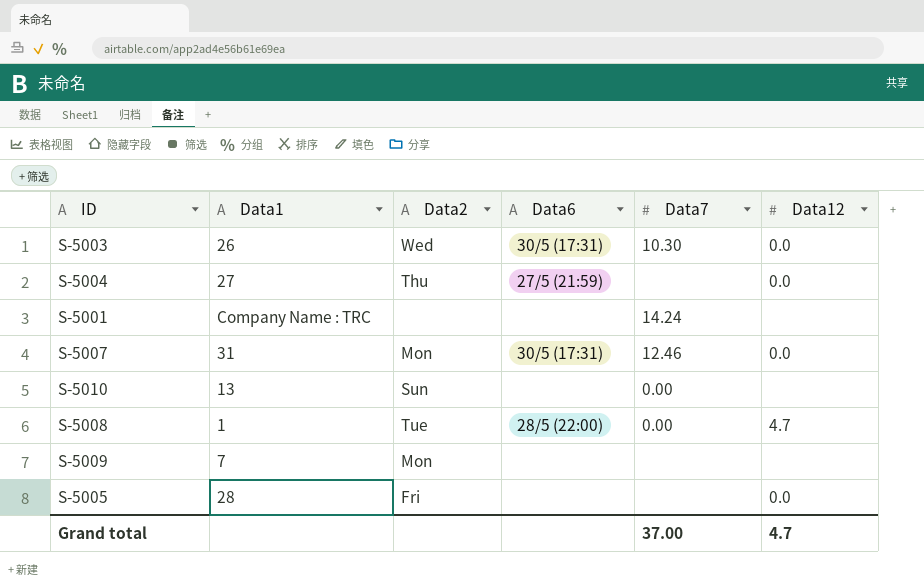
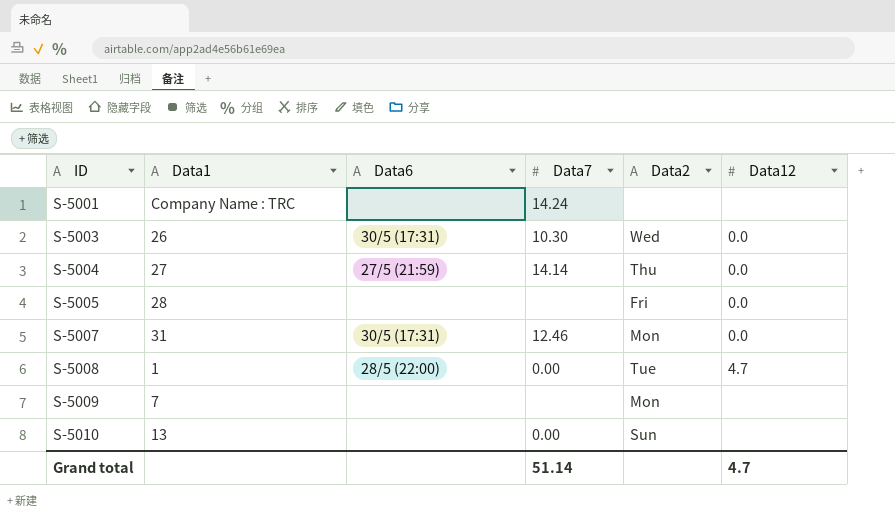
row order: none -> ID ascending
column Data2 | position: 3 -> 5
S-5004 | Data7: none -> 14.14
Grand total | Data7: 37.00 -> 51.14

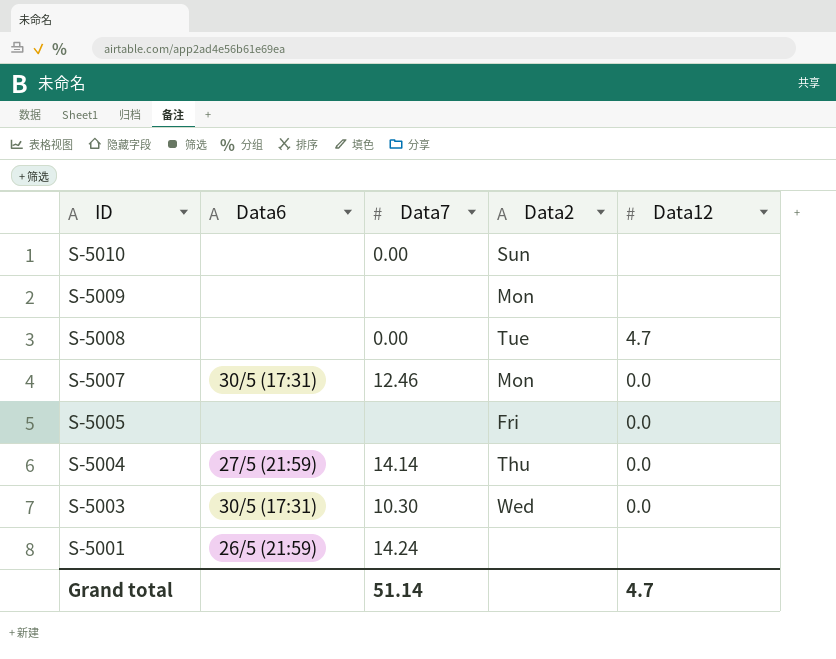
row order: ID ascending -> ID descending
column Data1 | position: 2 -> none
S-5008 | Data6: 28/5 (22:00) -> none
S-5001 | Data6: none -> 26/5 (21:59)

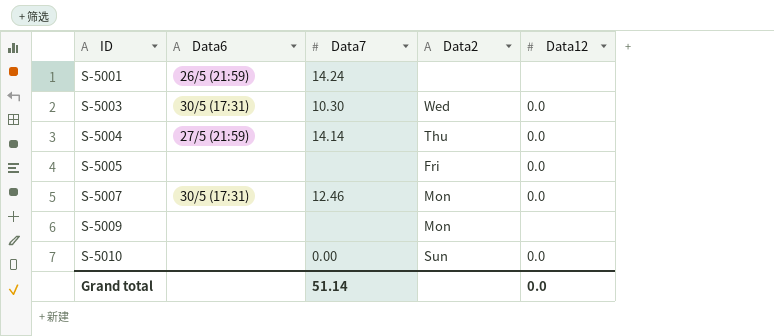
row order: ID descending -> ID ascending
row S-5008: none | 0.00 | Tue | 4.7 -> none
S-5010 | Data12: none -> 0.0
Grand total | Data12: 4.7 -> 0.0

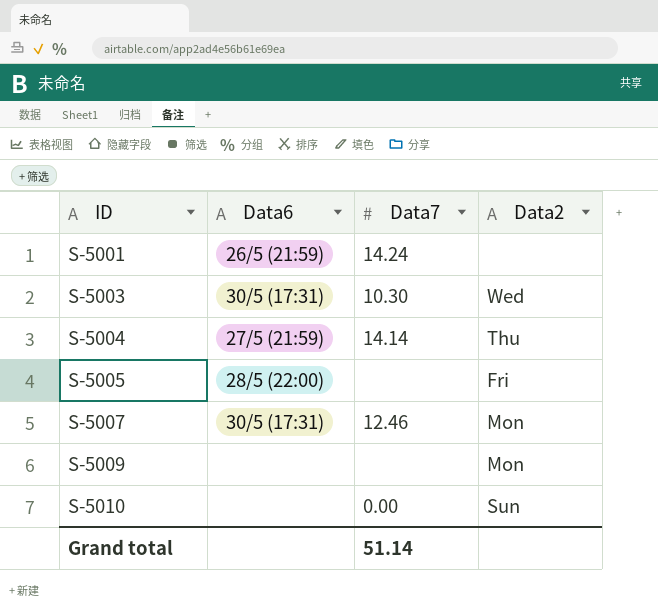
column Data12 | position: 5 -> none
S-5005 | Data6: none -> 28/5 (22:00)

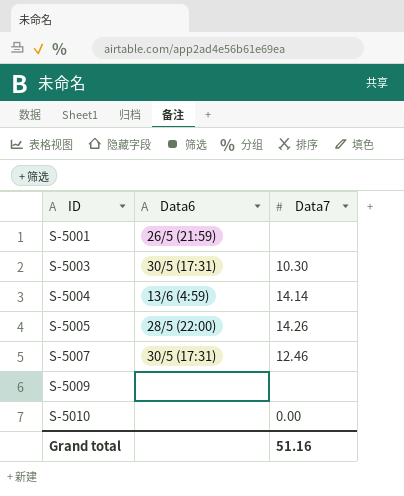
column Data2 | position: 4 -> none
S-5001 | Data7: 14.24 -> none
S-5004 | Data6: 27/5 (21:59) -> 13/6 (4:59)
S-5005 | Data7: none -> 14.26
Grand total | Data7: 51.14 -> 51.16

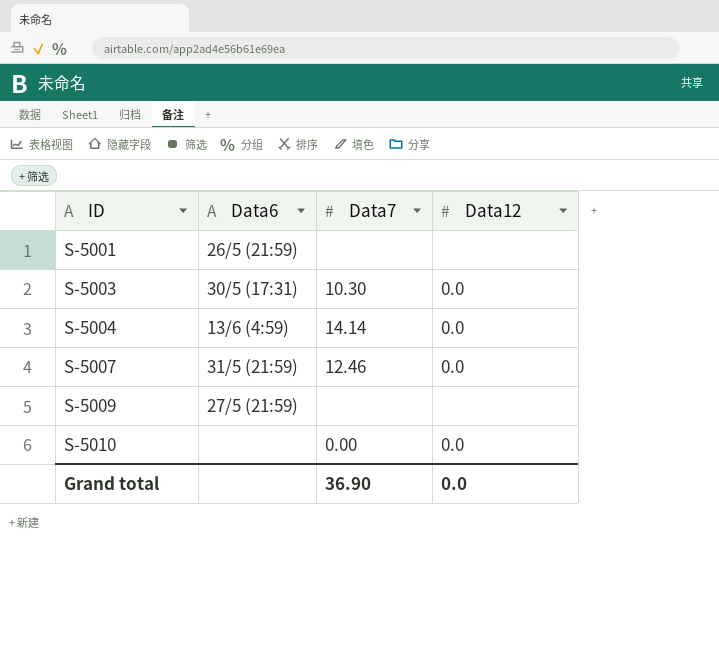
column Data12 | position: none -> 4
row S-5005: 28/5 (22:00) | 14.26 -> none
S-5007 | Data6: 30/5 (17:31) -> 31/5 (21:59)
S-5009 | Data6: none -> 27/5 (21:59)
Grand total | Data7: 51.16 -> 36.90

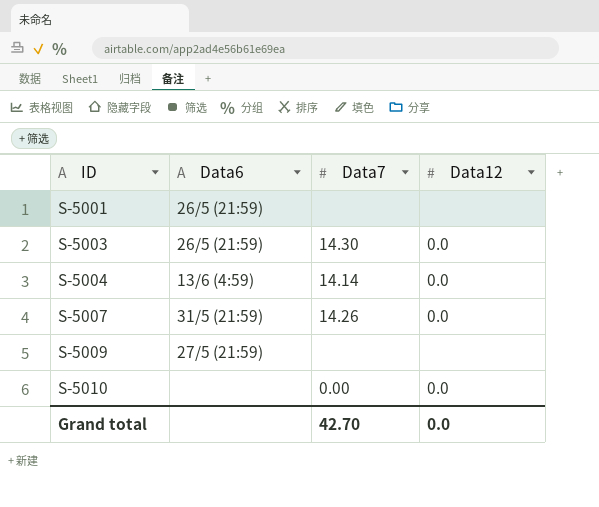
S-5003 | Data6: 30/5 (17:31) -> 26/5 (21:59)
S-5003 | Data7: 10.30 -> 14.30
S-5007 | Data7: 12.46 -> 14.26
Grand total | Data7: 36.90 -> 42.70

